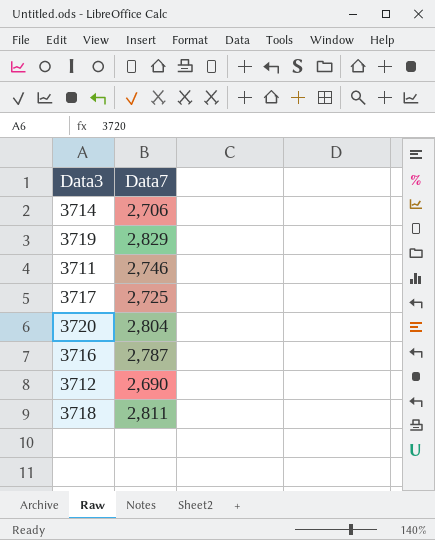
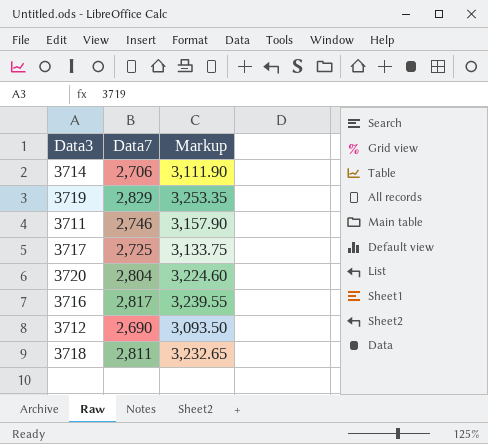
column Markup | formula: none -> [Data7] * 1.15
3716 | Data7: 2,787 -> 2,817

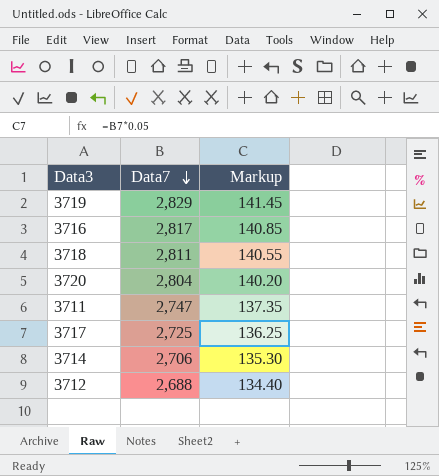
row order: none -> Data7 descending
column Markup | formula: [Data7] * 1.15 -> [Data7] * 0.05
3711 | Data7: 2,746 -> 2,747
3712 | Data7: 2,690 -> 2,688

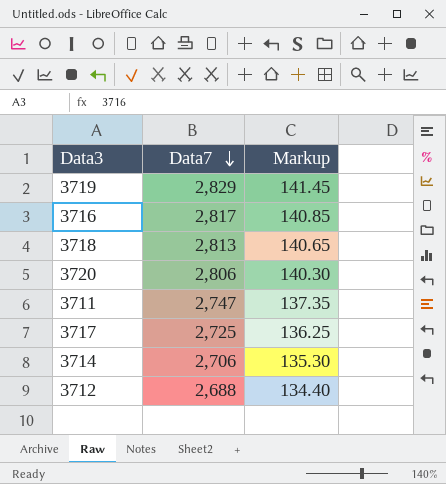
3718 | Data7: 2,811 -> 2,813
3718 | Markup: 140.55 -> 140.65
3720 | Data7: 2,804 -> 2,806
3720 | Markup: 140.20 -> 140.30

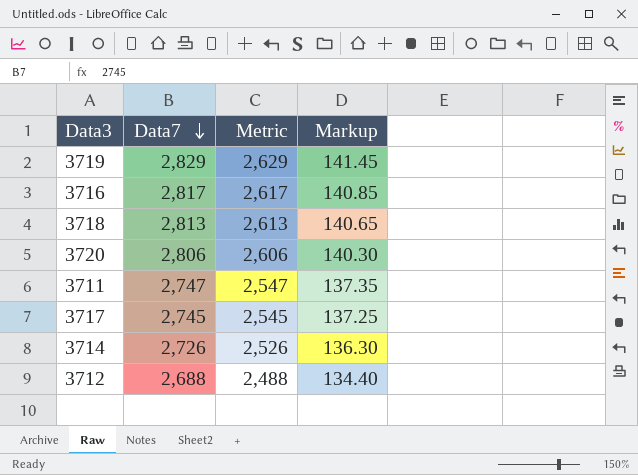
column Metric | formula: none -> [Data7] - 200
3717 | Data7: 2,725 -> 2,745
3717 | Markup: 136.25 -> 137.25
3714 | Data7: 2,706 -> 2,726
3714 | Markup: 135.30 -> 136.30

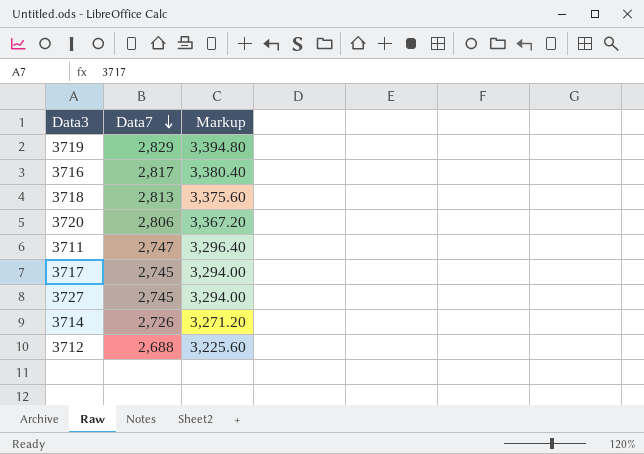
column Metric | formula: [Data7] - 200 -> none
column Markup | formula: [Data7] * 0.05 -> [Data7] * 1.2
row 3727: none -> 2,745 | 3,294.00

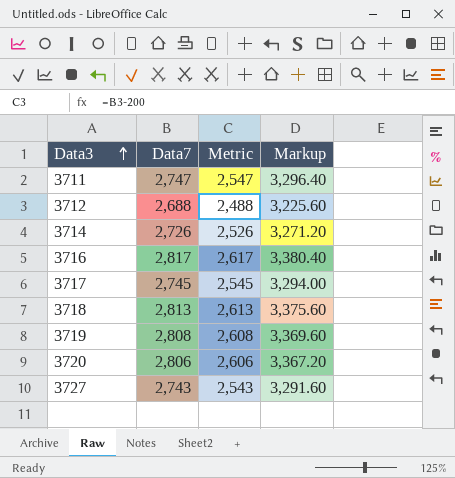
row order: Data7 descending -> Data3 ascending
column Metric | formula: none -> [Data7] - 200
3719 | Data7: 2,829 -> 2,808
3719 | Markup: 3,394.80 -> 3,369.60
3727 | Data7: 2,745 -> 2,743
3727 | Markup: 3,294.00 -> 3,291.60

